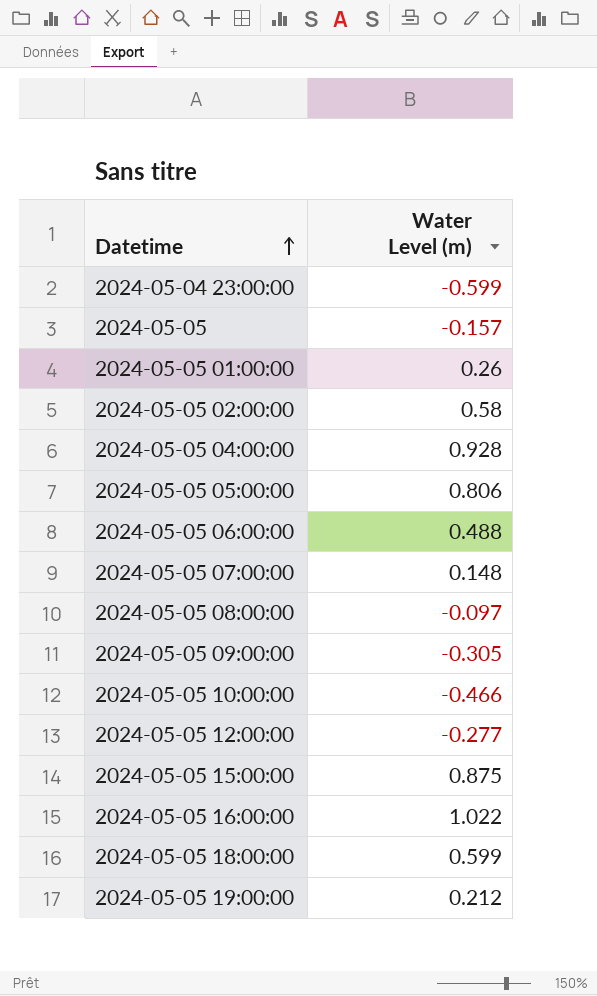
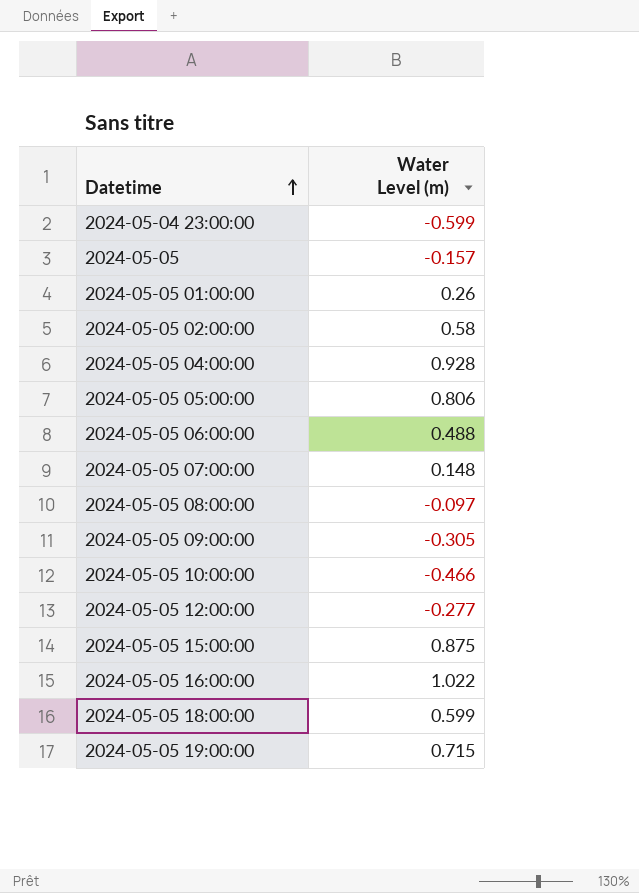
2024-05-05 19:00:00 | Water Level (m): 0.212 -> 0.715

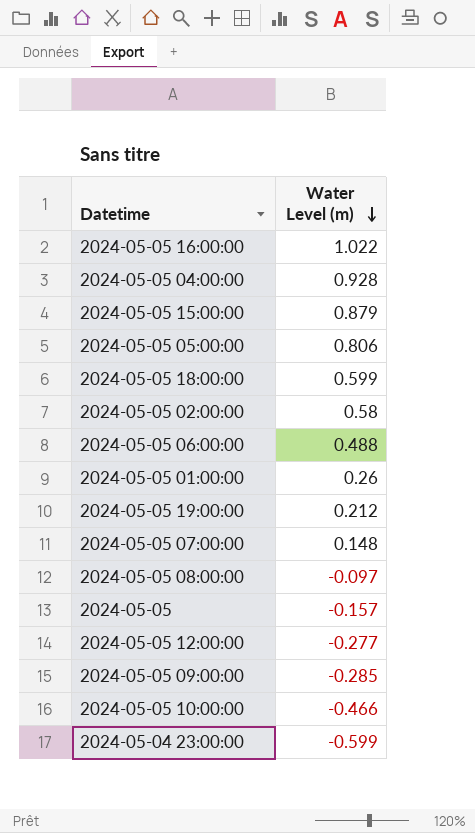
row order: Datetime ascending -> Water Level (m) descending
2024-05-05 15:00:00 | Water Level (m): 0.875 -> 0.879
2024-05-05 19:00:00 | Water Level (m): 0.715 -> 0.212
2024-05-05 09:00:00 | Water Level (m): -0.305 -> -0.285

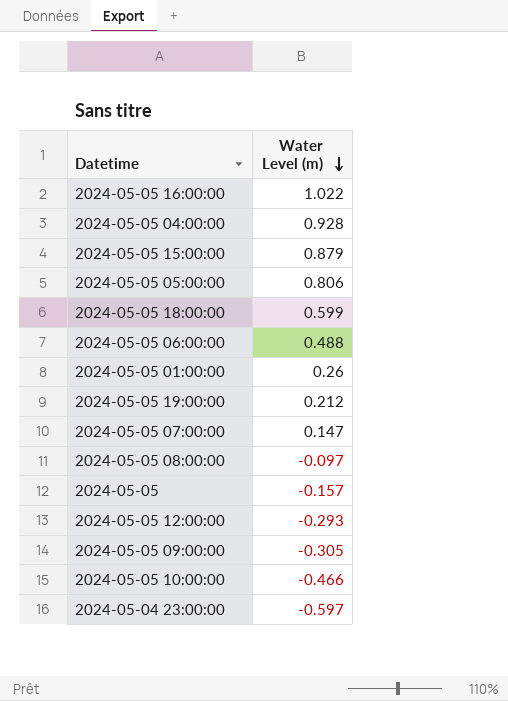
row 2024-05-05 02:00:00: 0.58 -> none
2024-05-05 07:00:00 | Water Level (m): 0.148 -> 0.147
2024-05-05 12:00:00 | Water Level (m): -0.277 -> -0.293
2024-05-05 09:00:00 | Water Level (m): -0.285 -> -0.305
2024-05-04 23:00:00 | Water Level (m): -0.599 -> -0.597

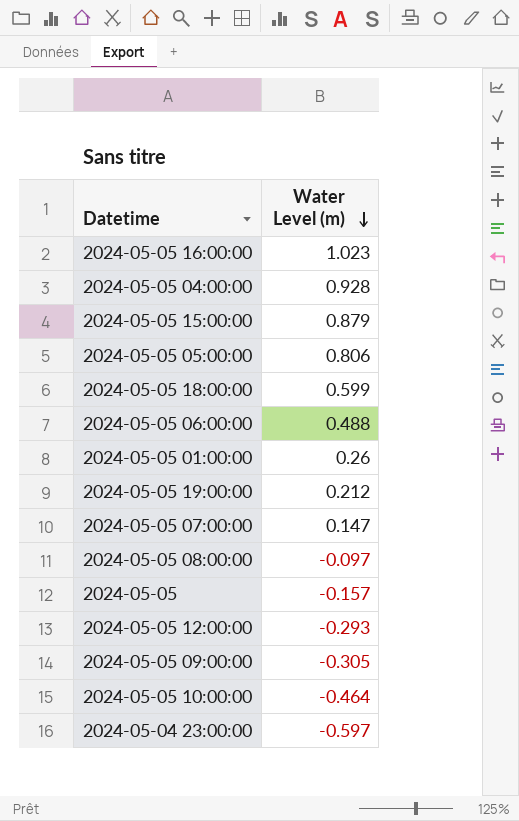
2024-05-05 16:00:00 | Water Level (m): 1.022 -> 1.023
2024-05-05 10:00:00 | Water Level (m): -0.466 -> -0.464

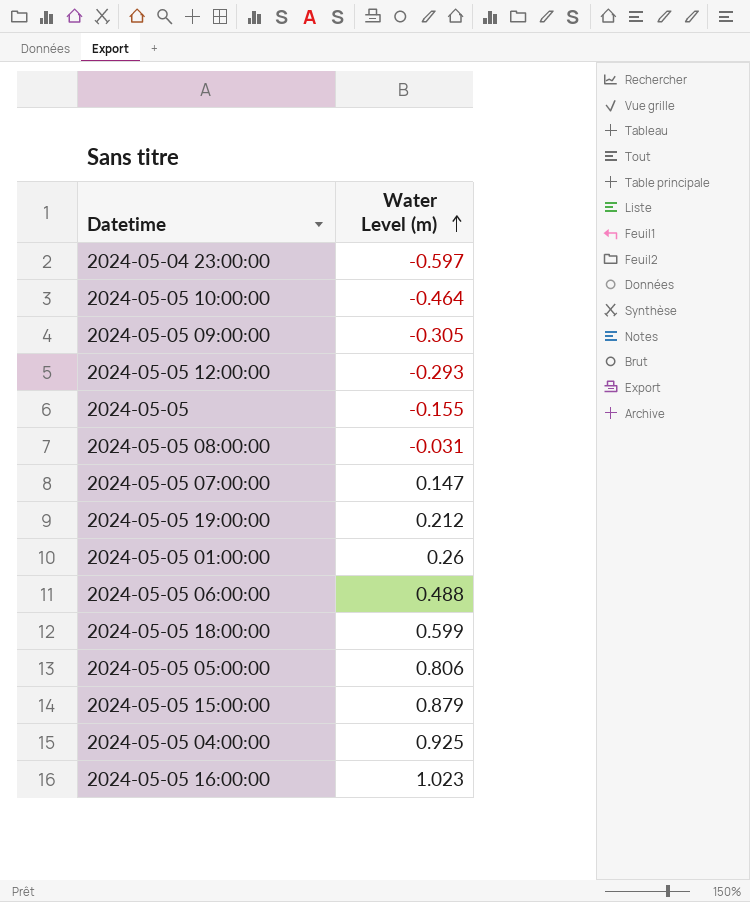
row order: Water Level (m) descending -> Water Level (m) ascending
2024-05-05 | Water Level (m): -0.157 -> -0.155
2024-05-05 08:00:00 | Water Level (m): -0.097 -> -0.031
2024-05-05 04:00:00 | Water Level (m): 0.928 -> 0.925

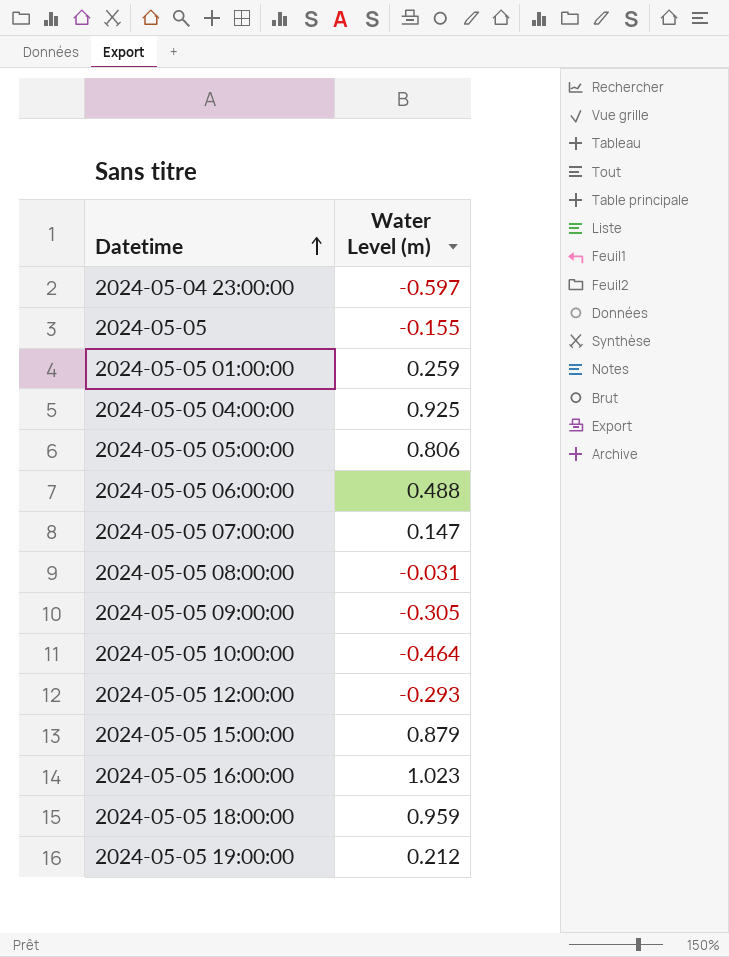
row order: Water Level (m) ascending -> Datetime ascending
2024-05-05 01:00:00 | Water Level (m): 0.26 -> 0.259
2024-05-05 18:00:00 | Water Level (m): 0.599 -> 0.959

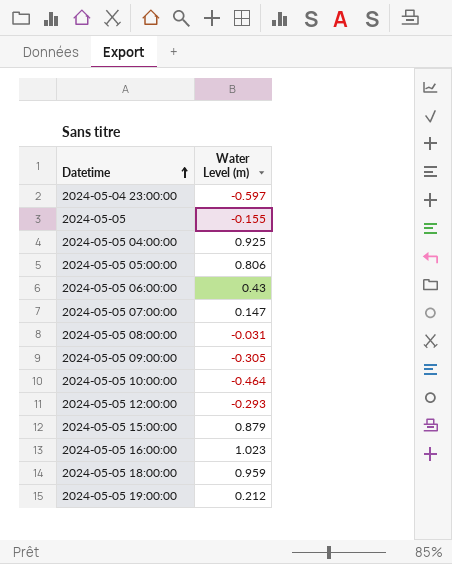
row 2024-05-05 01:00:00: 0.259 -> none
2024-05-05 06:00:00 | Water Level (m): 0.488 -> 0.43

